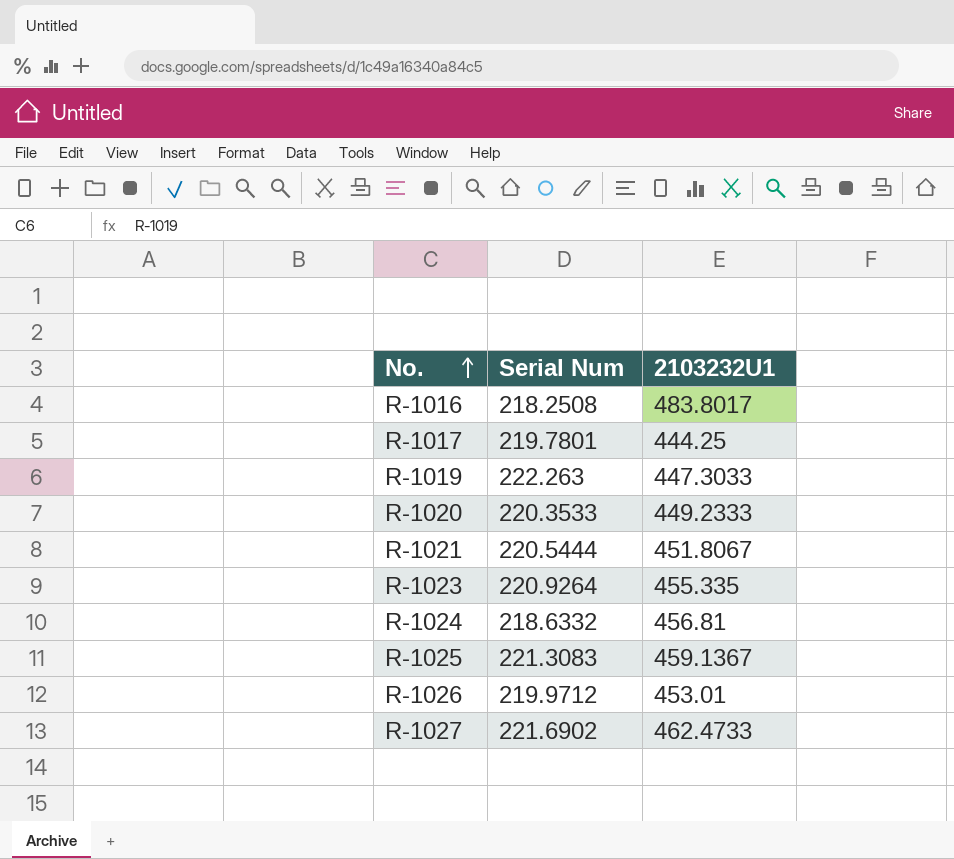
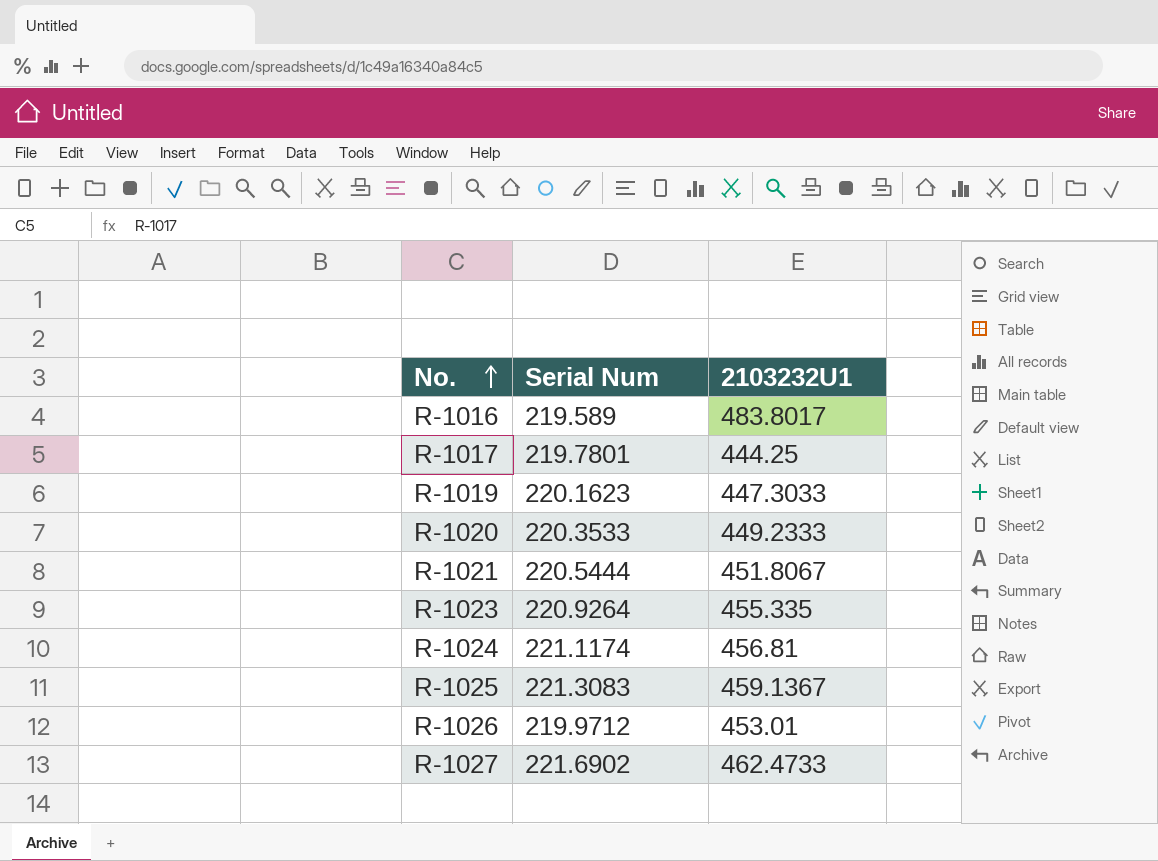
R-1016 | Serial Num: 218.2508 -> 219.589
R-1019 | Serial Num: 222.263 -> 220.1623
R-1024 | Serial Num: 218.6332 -> 221.1174

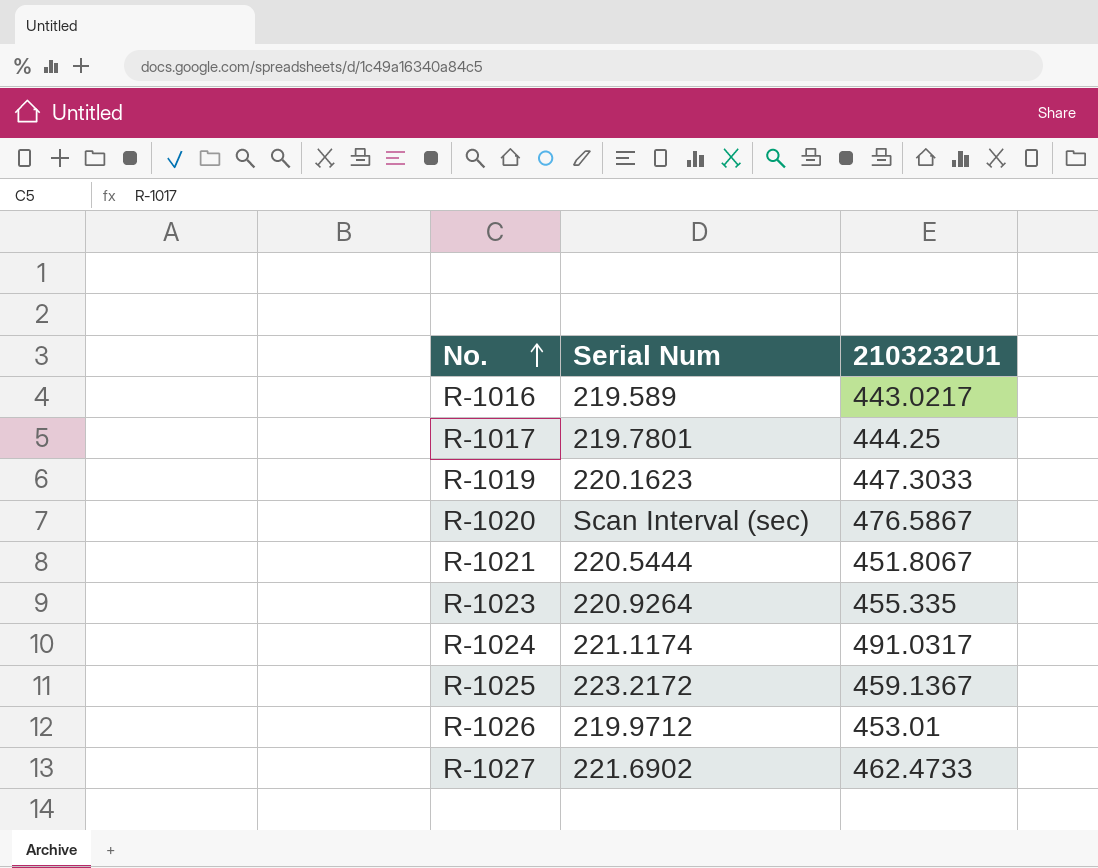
R-1016 | 2103232U1: 483.8017 -> 443.0217
R-1020 | Serial Num: 220.3533 -> Scan Interval (sec)
R-1020 | 2103232U1: 449.2333 -> 476.5867
R-1024 | 2103232U1: 456.81 -> 491.0317
R-1025 | Serial Num: 221.3083 -> 223.2172

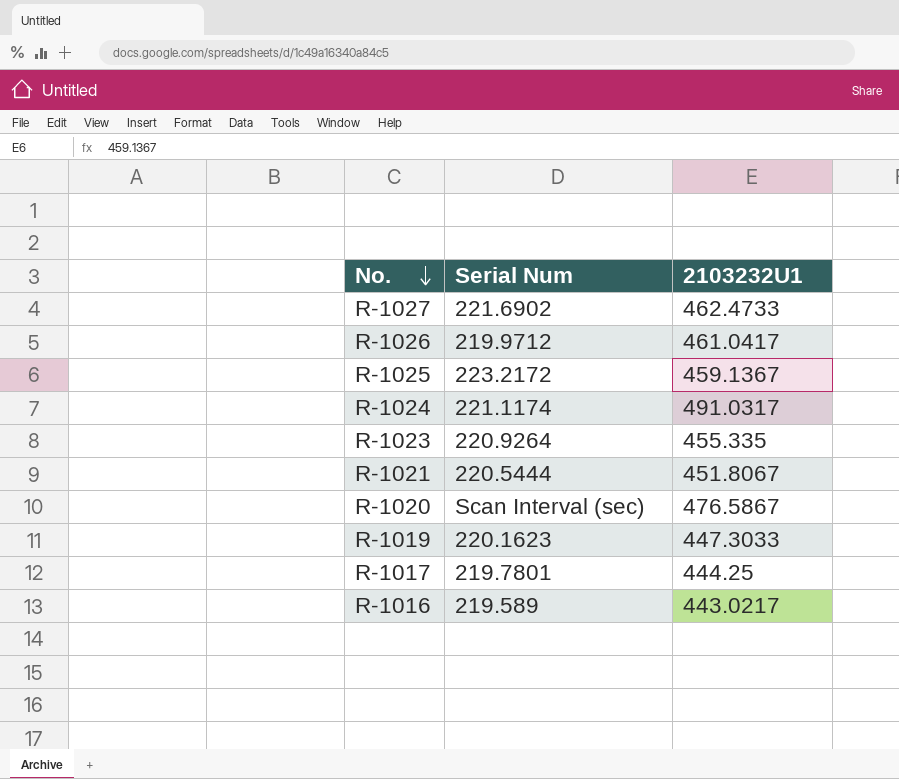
row order: No. ascending -> No. descending
R-1026 | 2103232U1: 453.01 -> 461.0417

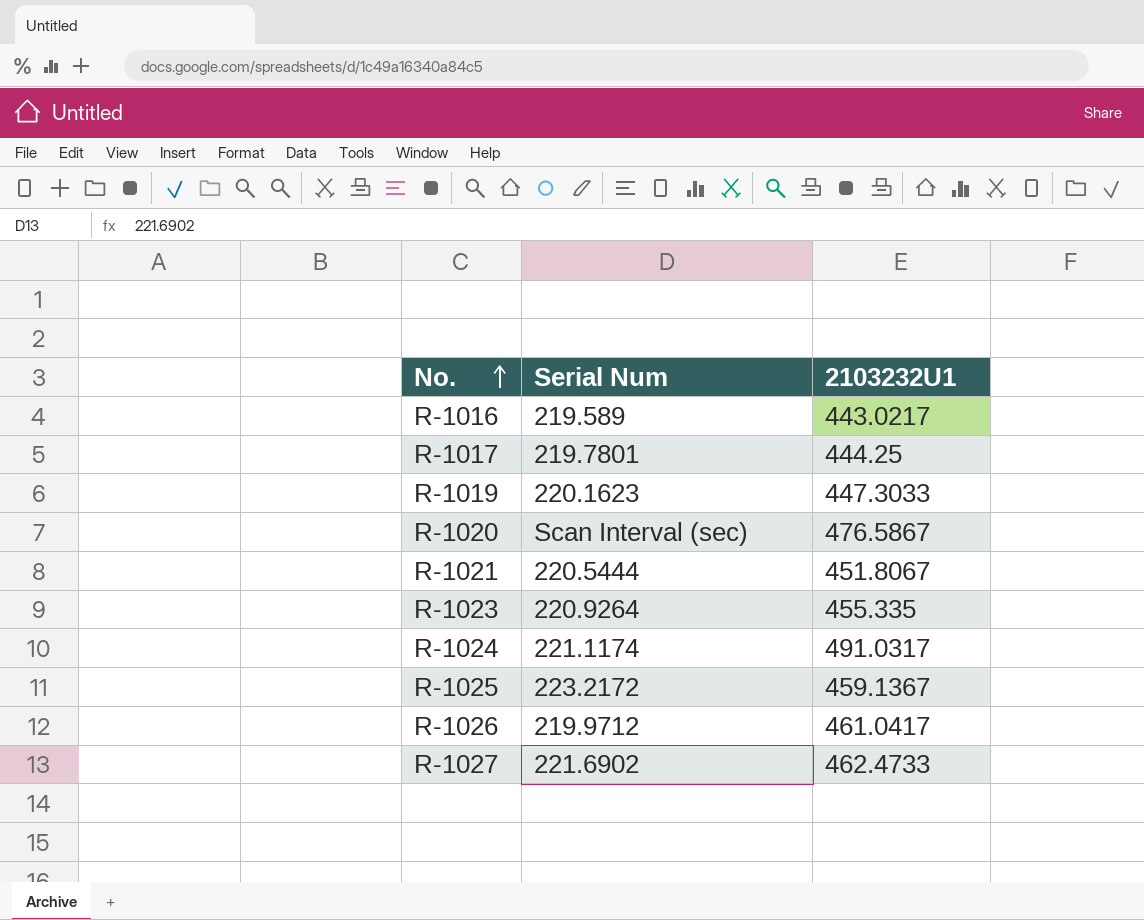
row order: No. descending -> No. ascending

